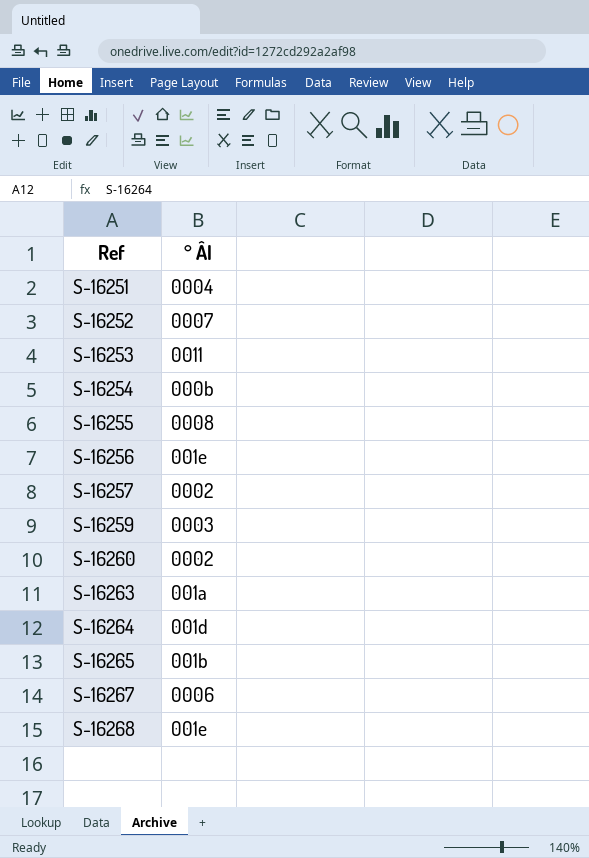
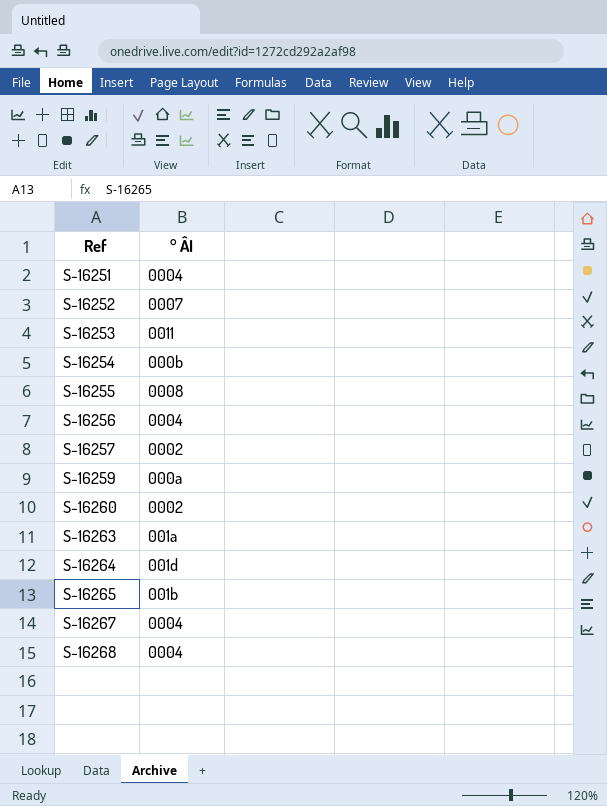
S-16256 | ° ÂI: 001e -> 0004
S-16259 | ° ÂI: 0003 -> 000a
S-16267 | ° ÂI: 0006 -> 0004
S-16268 | ° ÂI: 001e -> 0004

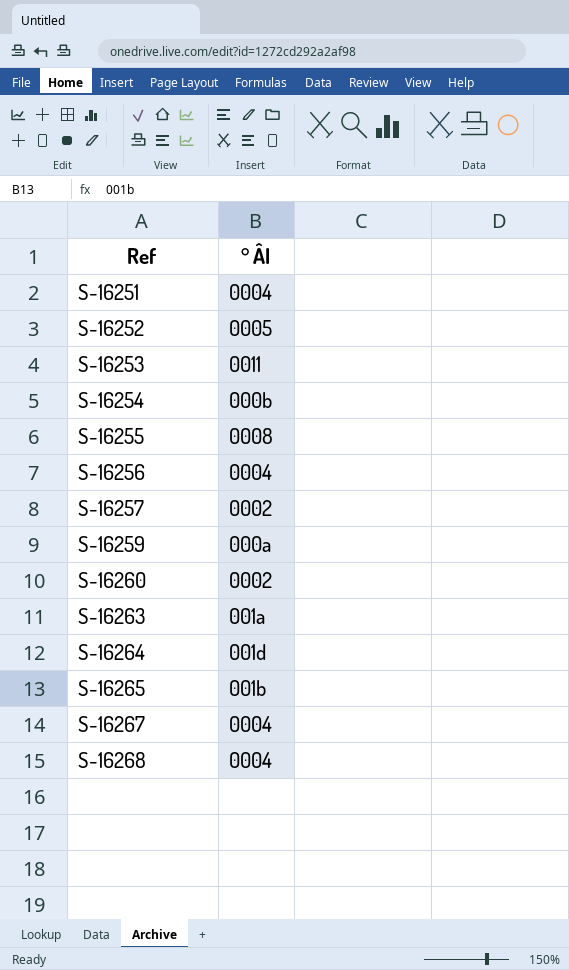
S-16252 | ° ÂI: 0007 -> 0005

